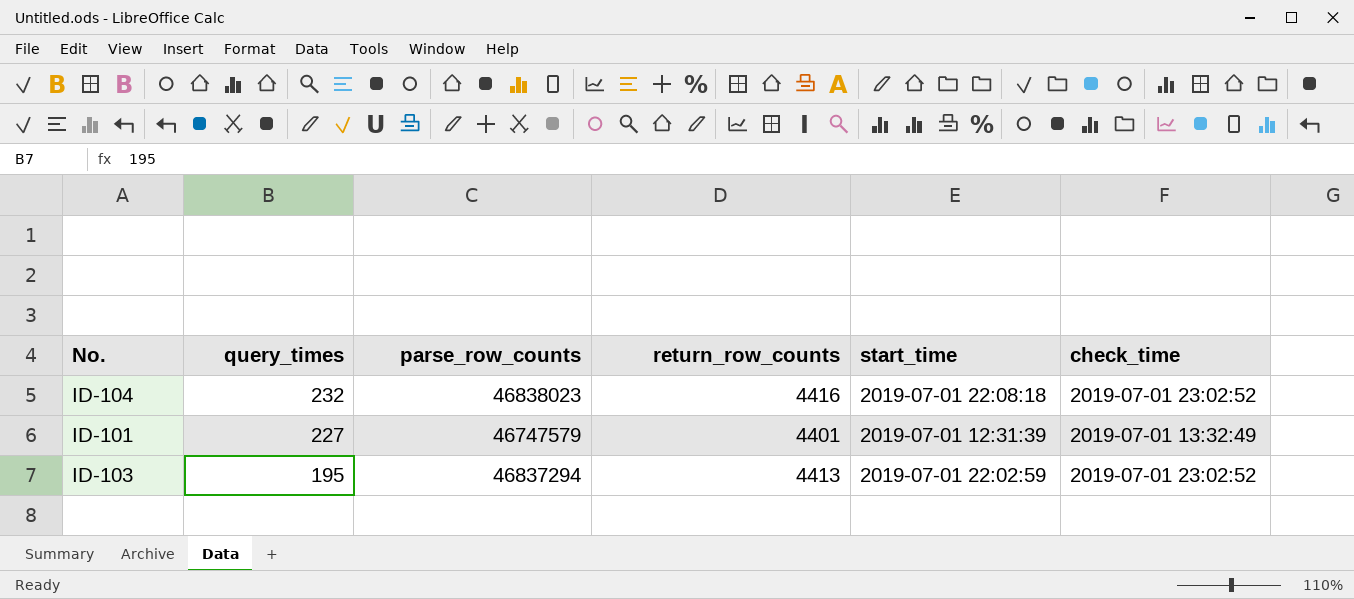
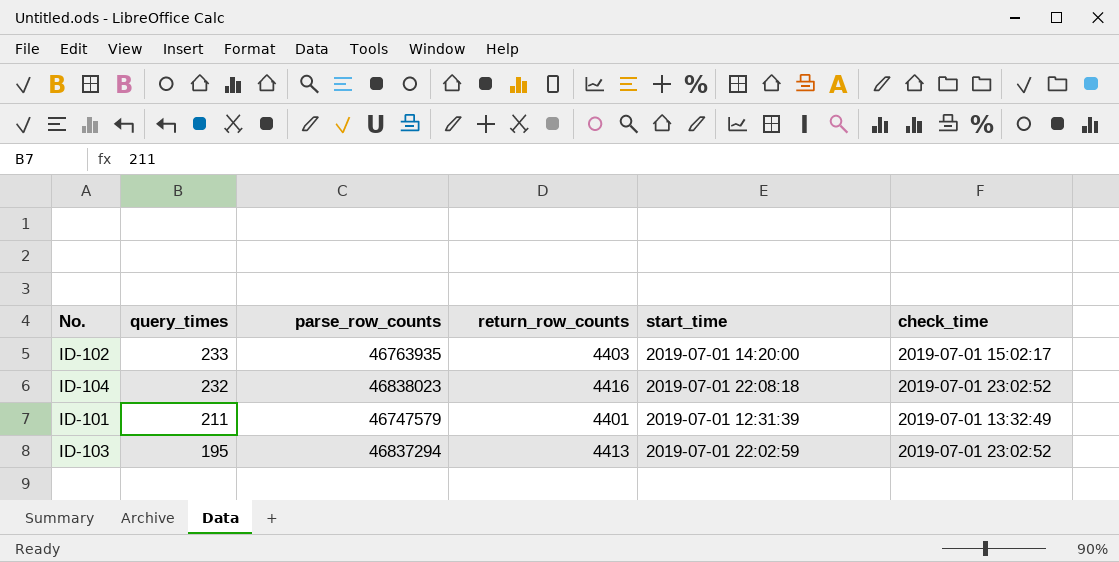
row ID-102: none -> 233 | 46763935 | 4403 | 2019-07-01 14:20:00 | 2019-07-01 15:02:17
ID-101 | query_times: 227 -> 211

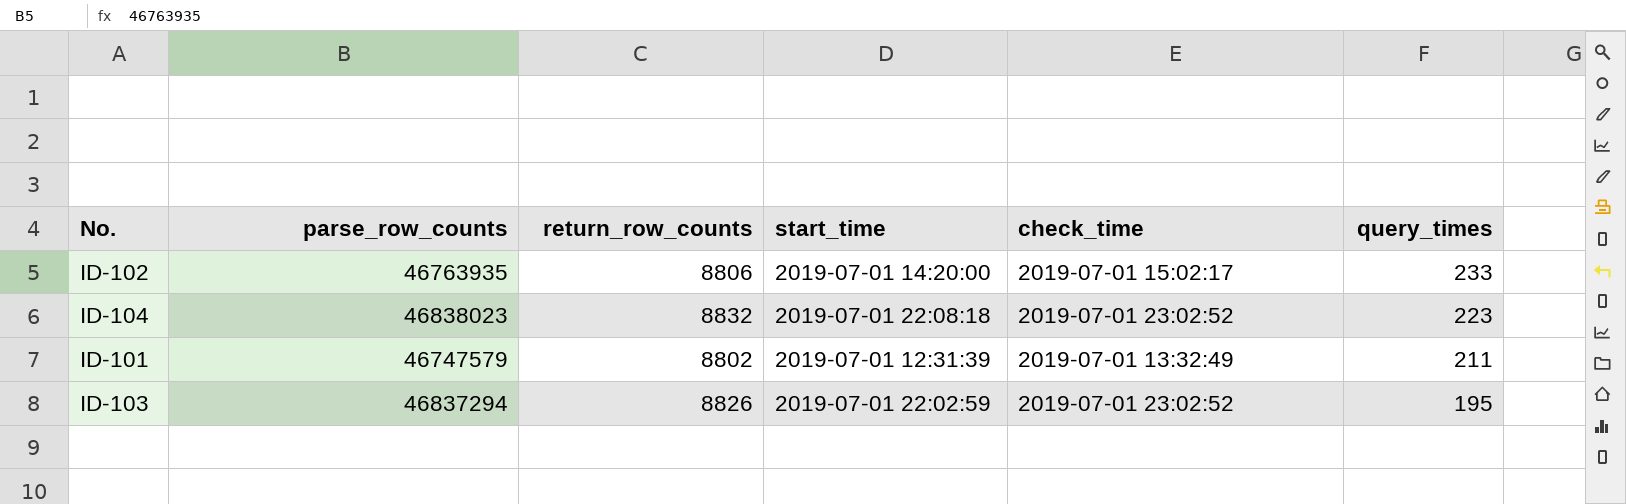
column query_times | position: 2 -> 6
ID-102 | return_row_counts: 4403 -> 8806
ID-104 | return_row_counts: 4416 -> 8832
ID-104 | query_times: 232 -> 223
ID-101 | return_row_counts: 4401 -> 8802
ID-103 | return_row_counts: 4413 -> 8826

